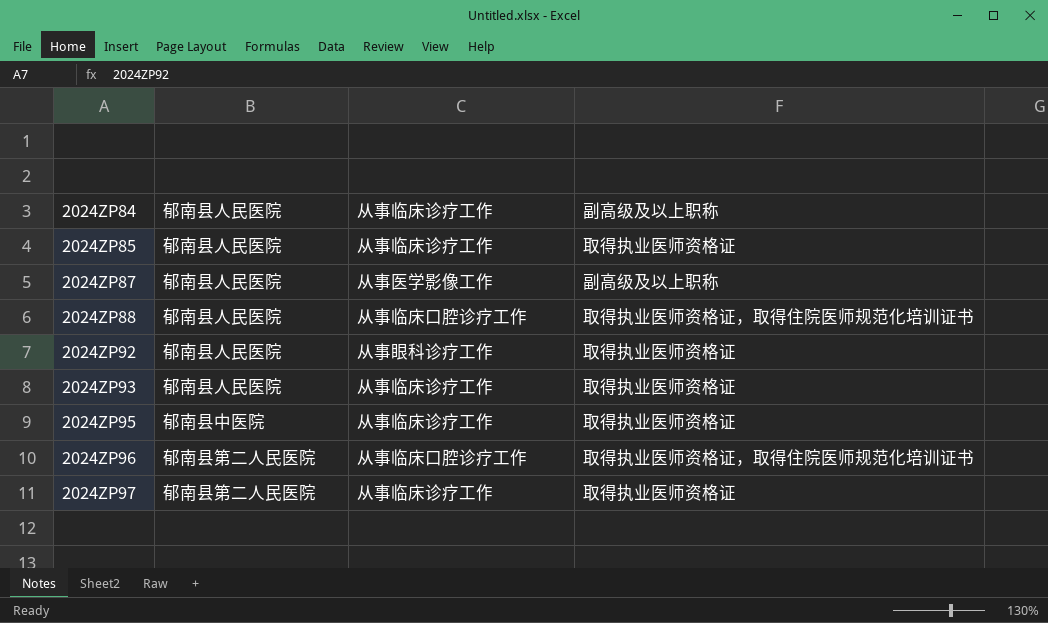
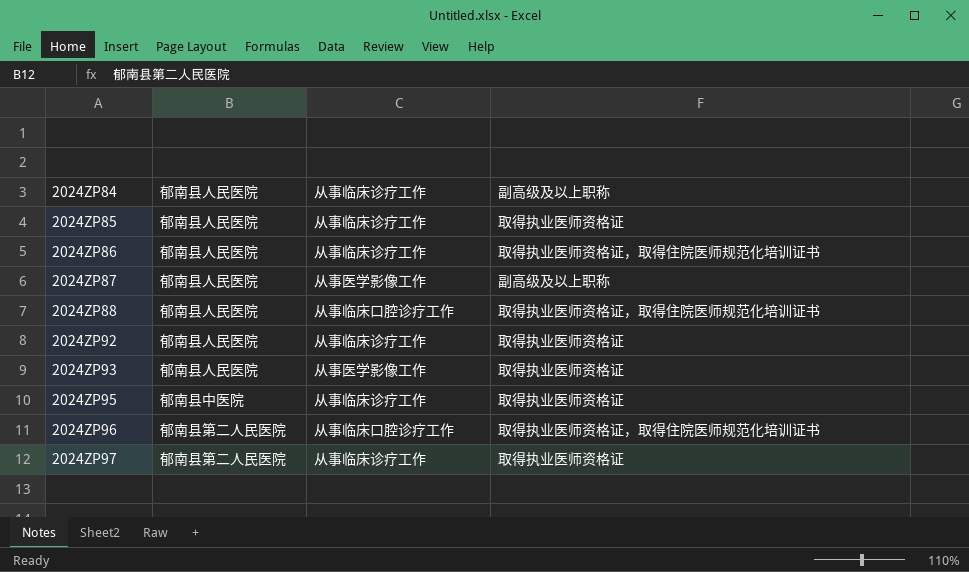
row 2024ZP86: none -> 郁南县人民医院 | 从事临床诊疗工作 | 取得执业医师资格证，取得住院医师规范化培训证书
2024ZP92 | 从事临床诊疗工作: 从事眼科诊疗工作 -> 从事临床诊疗工作
2024ZP93 | 从事临床诊疗工作: 从事临床诊疗工作 -> 从事医学影像工作

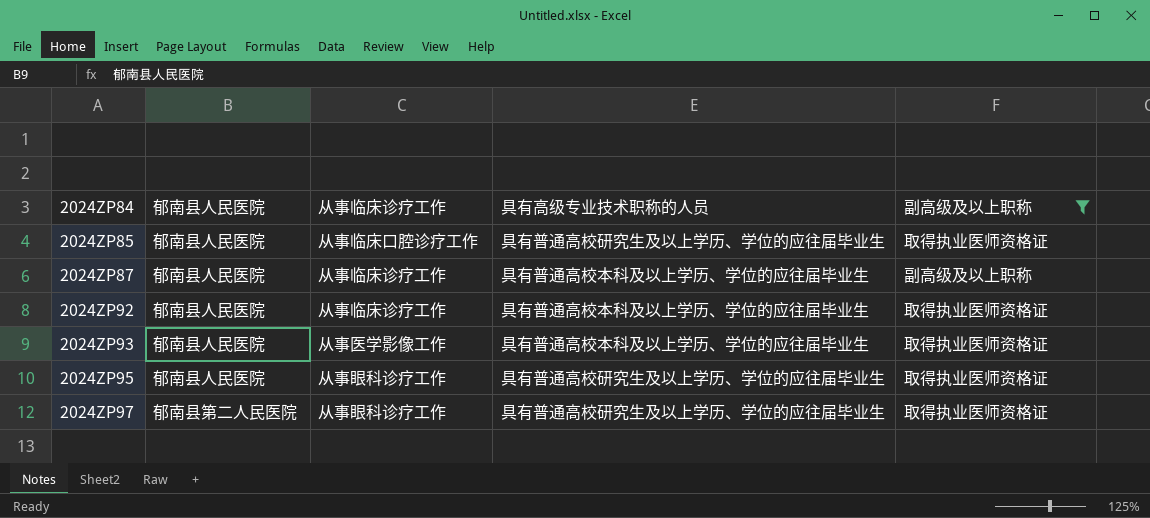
filter: none -> 副高级及以上职称 != 取得执业医师资格证，取得住院医师规范化培训证书
column 具有高级专业技术职称的人员 | position: none -> 4
2024ZP85 | 从事临床诊疗工作: 从事临床诊疗工作 -> 从事临床口腔诊疗工作
2024ZP87 | 从事临床诊疗工作: 从事医学影像工作 -> 从事临床诊疗工作
2024ZP95 | 郁南县人民医院: 郁南县中医院 -> 郁南县人民医院
2024ZP95 | 从事临床诊疗工作: 从事临床诊疗工作 -> 从事眼科诊疗工作
2024ZP97 | 从事临床诊疗工作: 从事临床诊疗工作 -> 从事眼科诊疗工作

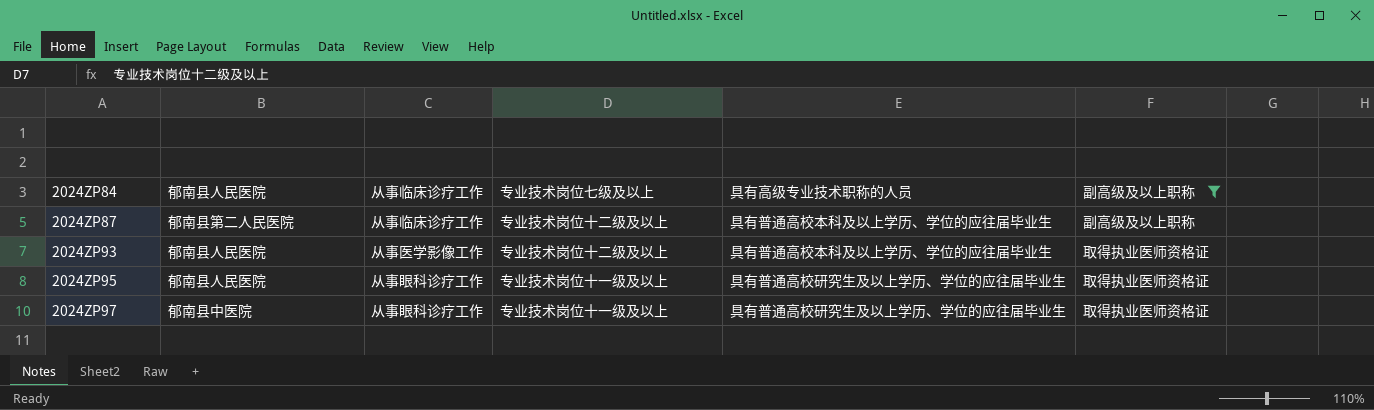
column 专业技术岗位七级及以上 | position: none -> 4
row 2024ZP85: 郁南县人民医院 | 从事临床口腔诊疗工作 | 具有普通高校研究生及以上学历、学位的应往届毕业生 | 取得执业医师资格证 -> none
row 2024ZP92: 郁南县人民医院 | 从事临床诊疗工作 | 具有普通高校本科及以上学历、学位的应往届毕业生 | 取得执业医师资格证 -> none
2024ZP87 | 郁南县人民医院: 郁南县人民医院 -> 郁南县第二人民医院
2024ZP97 | 郁南县人民医院: 郁南县第二人民医院 -> 郁南县中医院

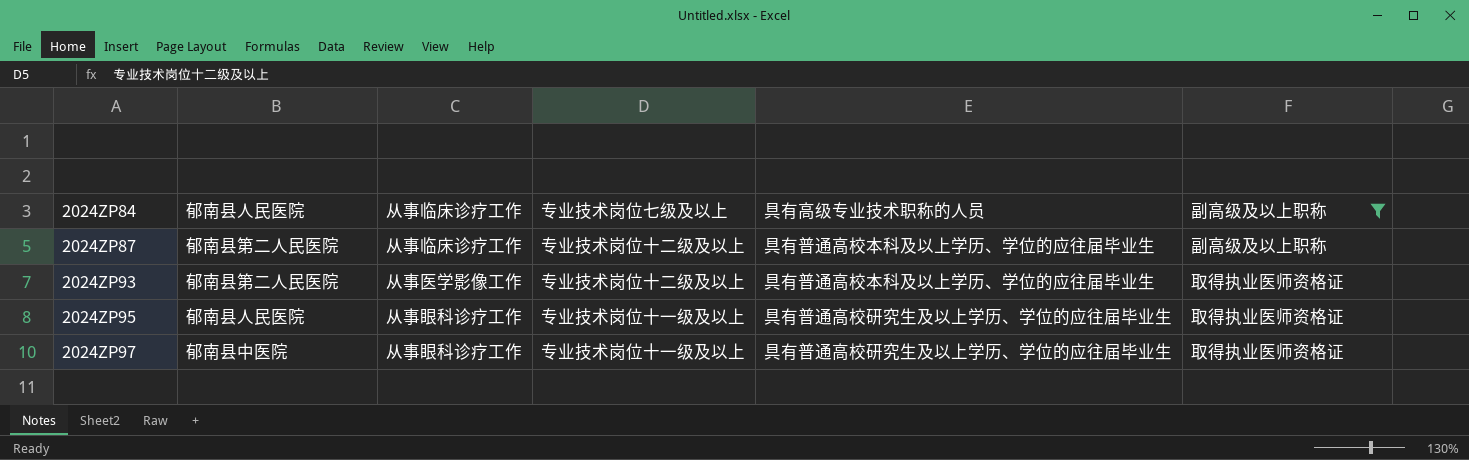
2024ZP93 | 郁南县人民医院: 郁南县人民医院 -> 郁南县第二人民医院

